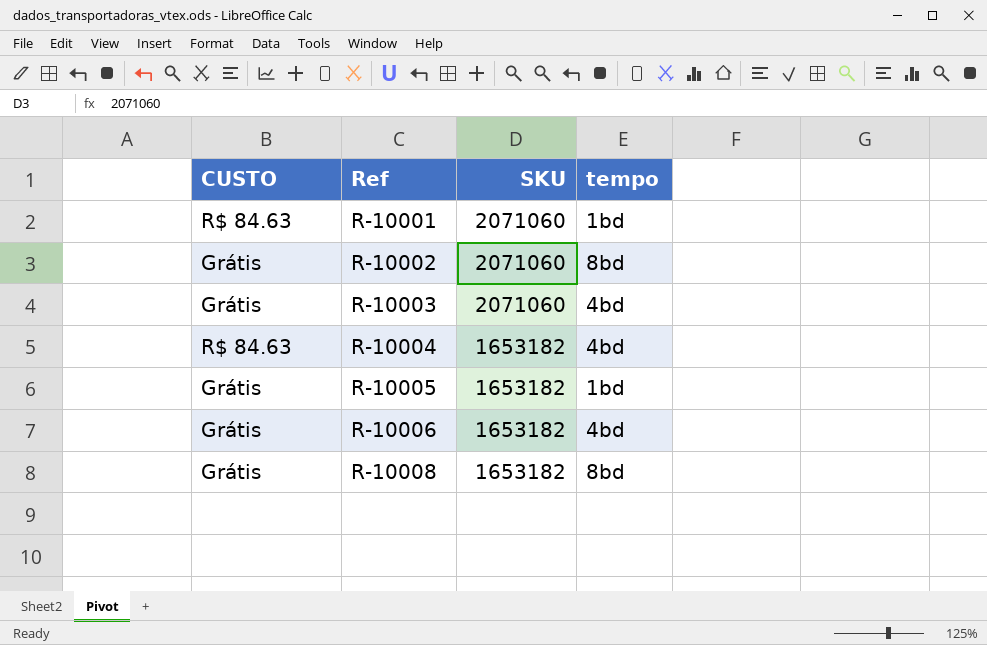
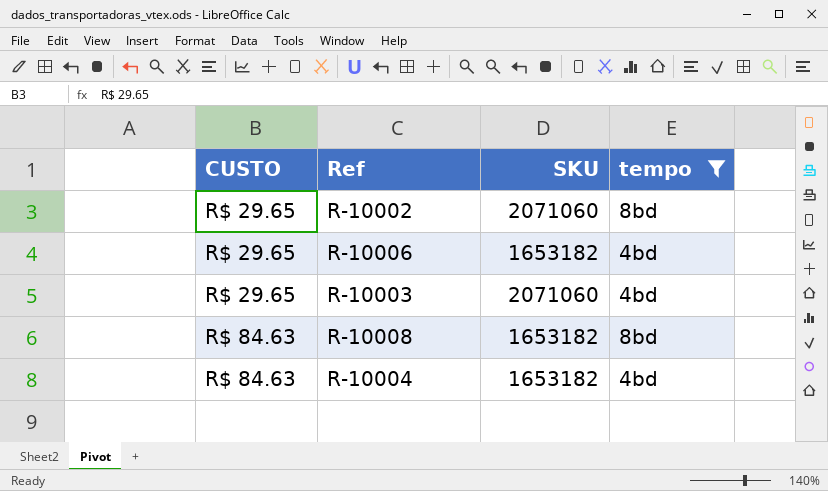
filter: none -> tempo != 1bd
row order: Ref ascending -> CUSTO ascending
R-10002 | CUSTO: Grátis -> R$ 29.65
R-10006 | CUSTO: Grátis -> R$ 29.65
R-10003 | CUSTO: Grátis -> R$ 29.65
R-10008 | CUSTO: Grátis -> R$ 84.63

